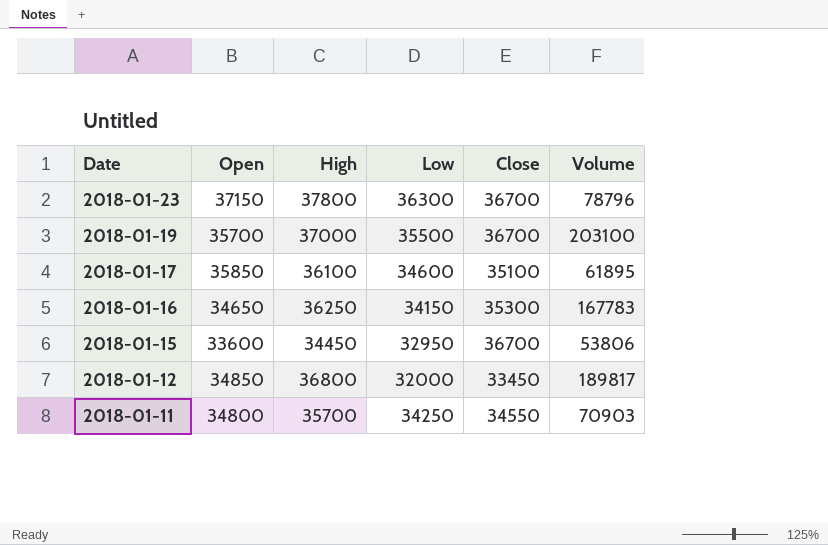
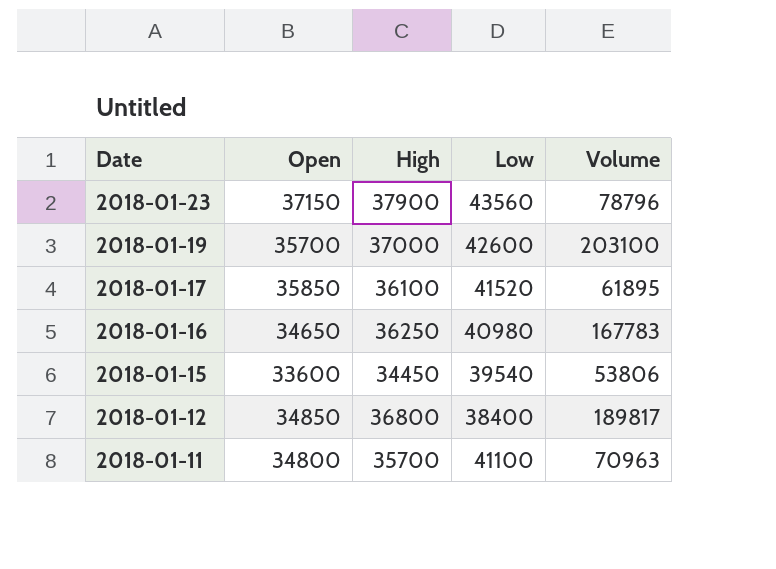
column Close | position: 5 -> none
2018-01-23 | High: 37800 -> 37900
2018-01-23 | Low: 36300 -> 43560
2018-01-19 | Low: 35500 -> 42600
2018-01-17 | Low: 34600 -> 41520
2018-01-16 | Low: 34150 -> 40980
2018-01-15 | Low: 32950 -> 39540
2018-01-12 | Low: 32000 -> 38400
2018-01-11 | Low: 34250 -> 41100
2018-01-11 | Volume: 70903 -> 70963

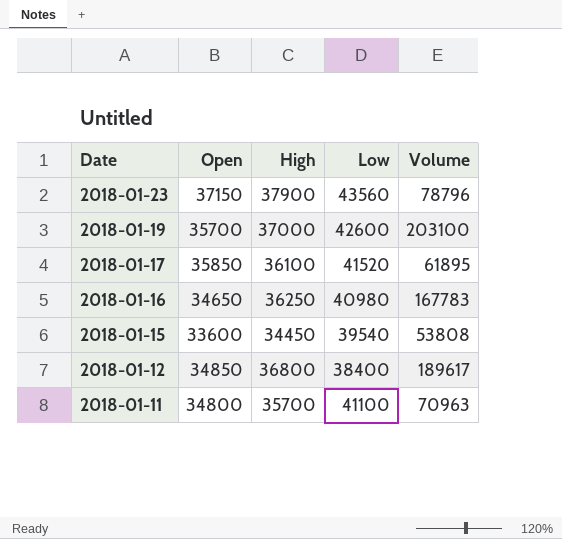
2018-01-15 | Volume: 53806 -> 53808
2018-01-12 | Volume: 189817 -> 189617

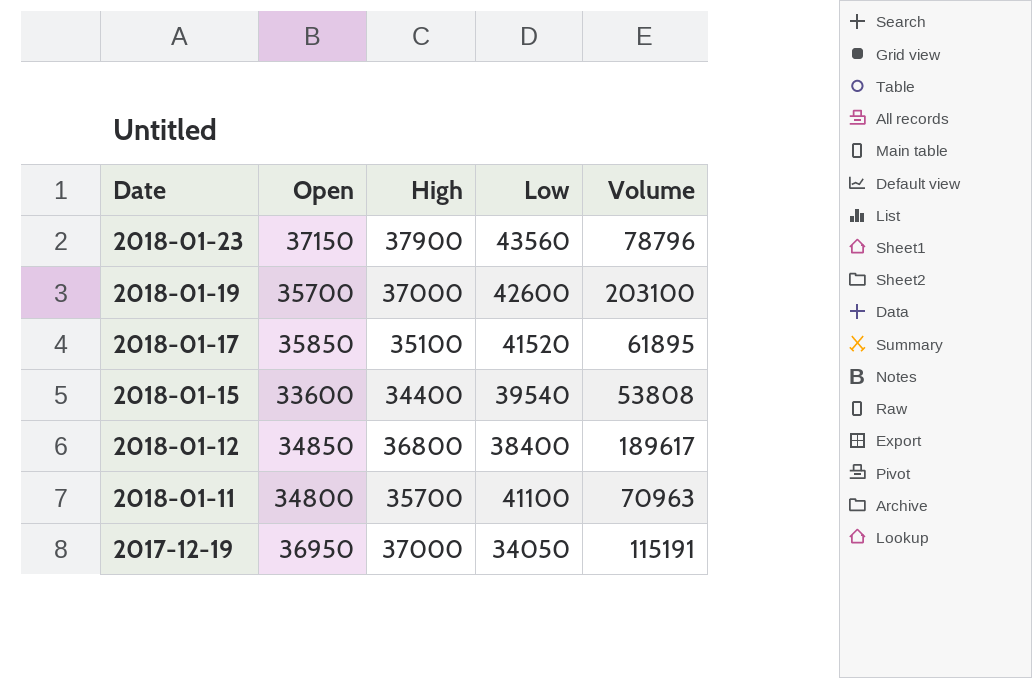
row 2018-01-16: 34650 | 36250 | 40980 | 167783 -> none
2018-01-17 | High: 36100 -> 35100
2018-01-15 | High: 34450 -> 34400
row 2017-12-19: none -> 36950 | 37000 | 34050 | 115191

